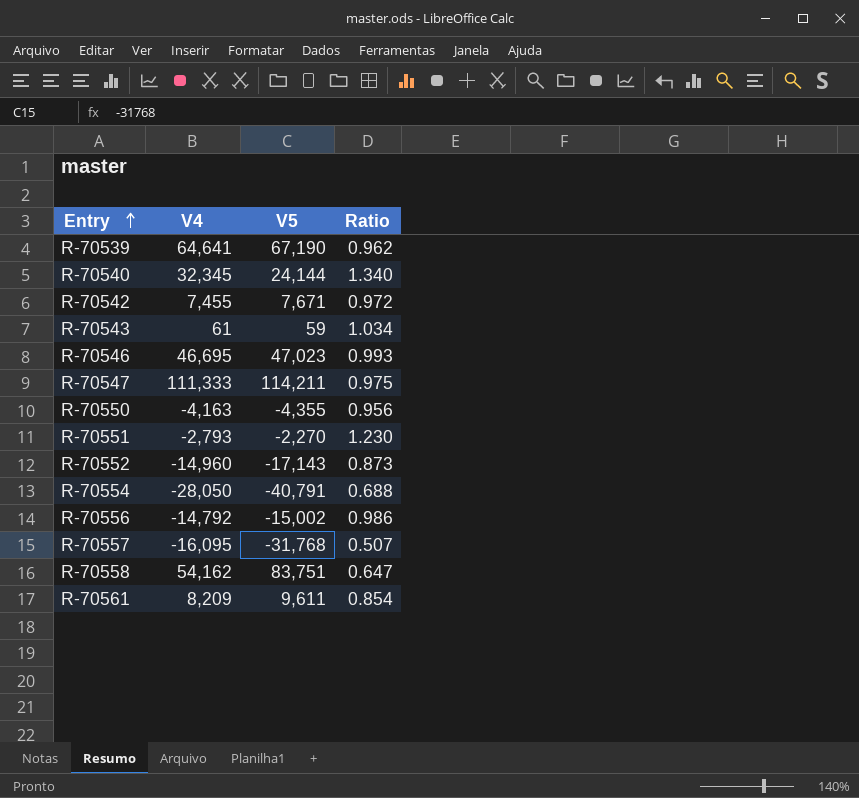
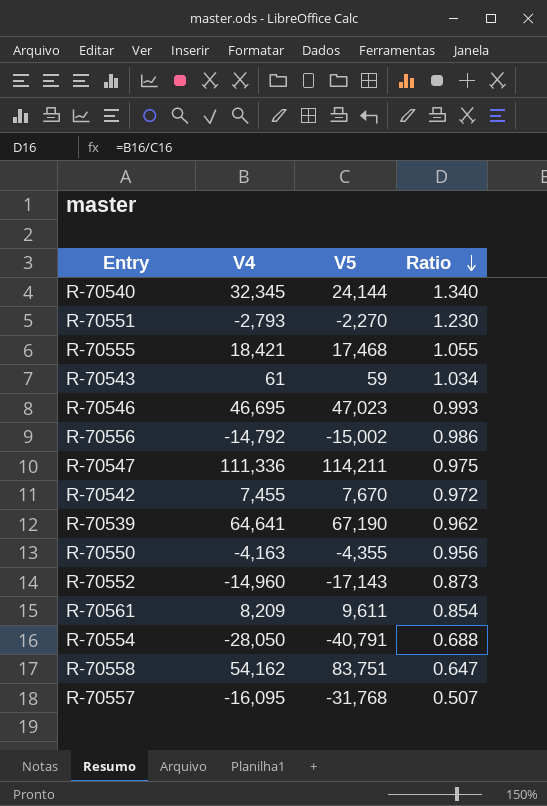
row order: Entry ascending -> Ratio descending
row R-70555: none -> 18,421 | 17,468 | 1.055
R-70547 | V4: 111,333 -> 111,336
R-70542 | V5: 7,671 -> 7,670

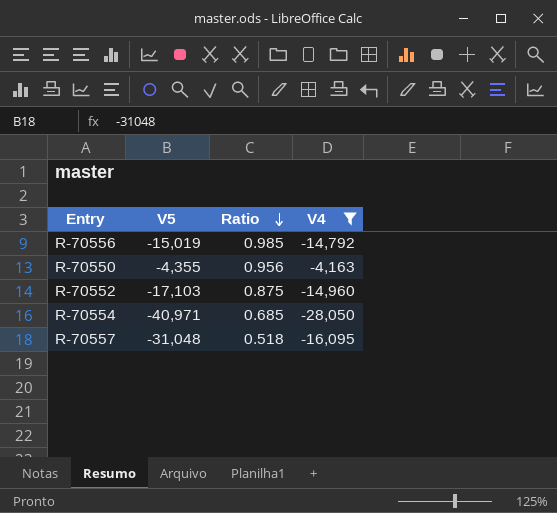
filter: none -> V4 <= -4,163
column V4 | position: 2 -> 4
R-70556 | V5: -15,002 -> -15,019
R-70556 | Ratio: 0.986 -> 0.985
R-70552 | V5: -17,143 -> -17,103
R-70552 | Ratio: 0.873 -> 0.875
R-70554 | V5: -40,791 -> -40,971
R-70554 | Ratio: 0.688 -> 0.685
R-70557 | V5: -31,768 -> -31,048
R-70557 | Ratio: 0.507 -> 0.518

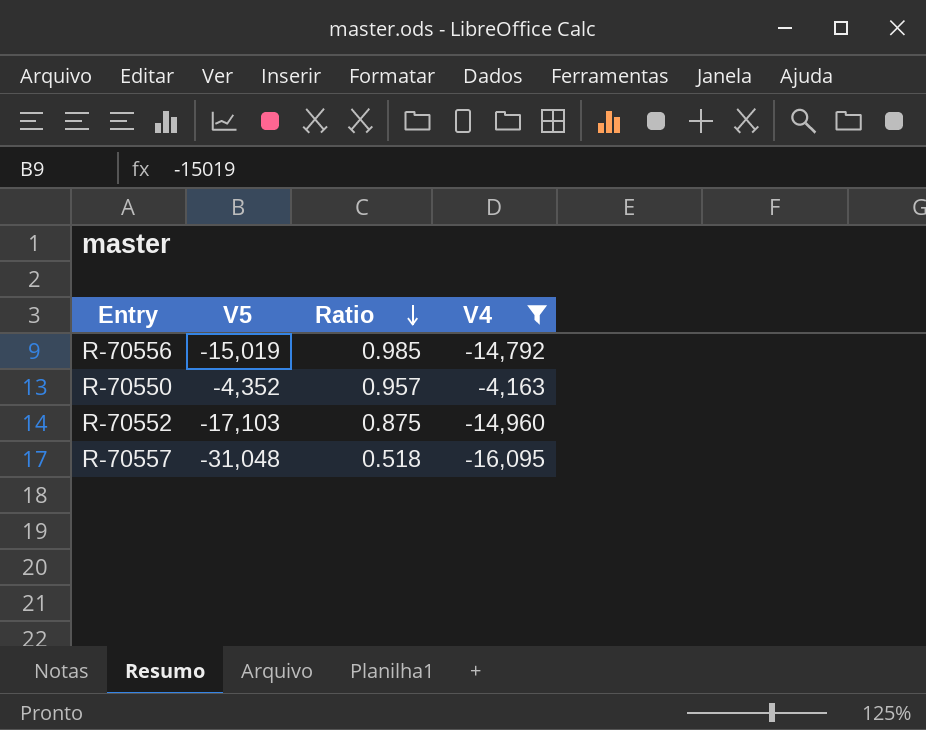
row R-70554: -40,971 | 0.685 | -28,050 -> none
R-70550 | V5: -4,355 -> -4,352
R-70550 | Ratio: 0.956 -> 0.957

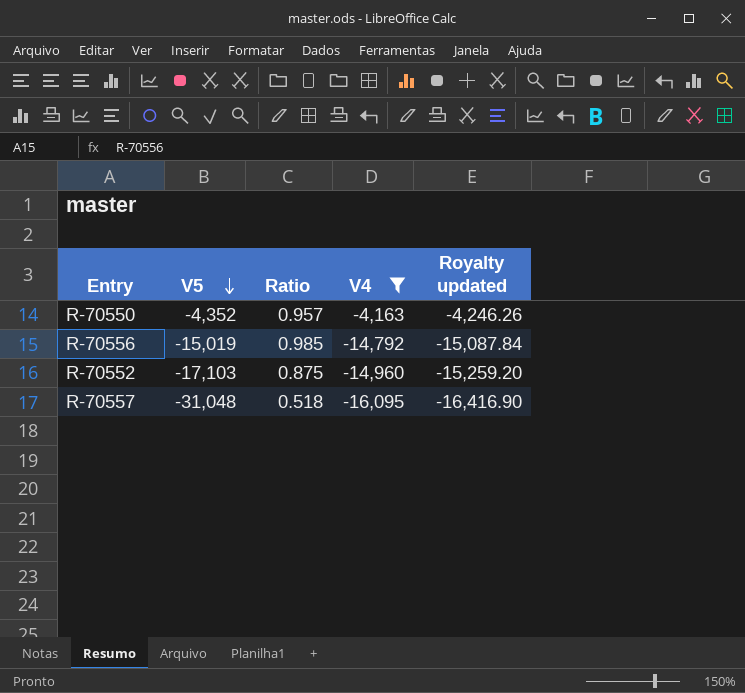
row order: Ratio descending -> V5 descending
column Royalty updated | formula: none -> [V4] * 1.02

